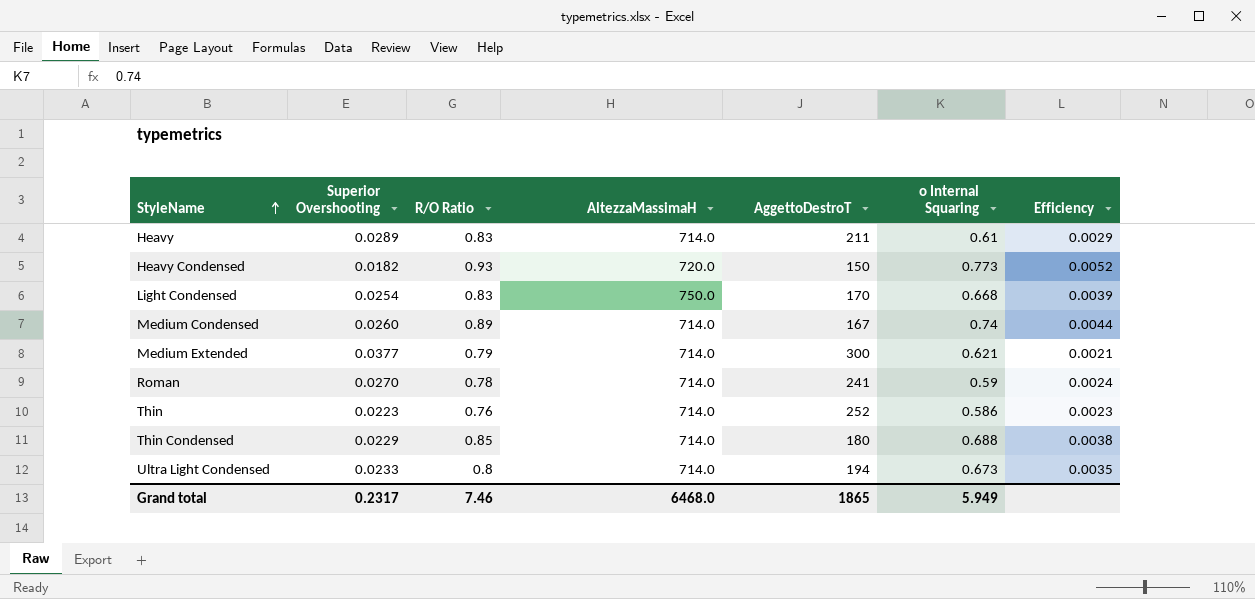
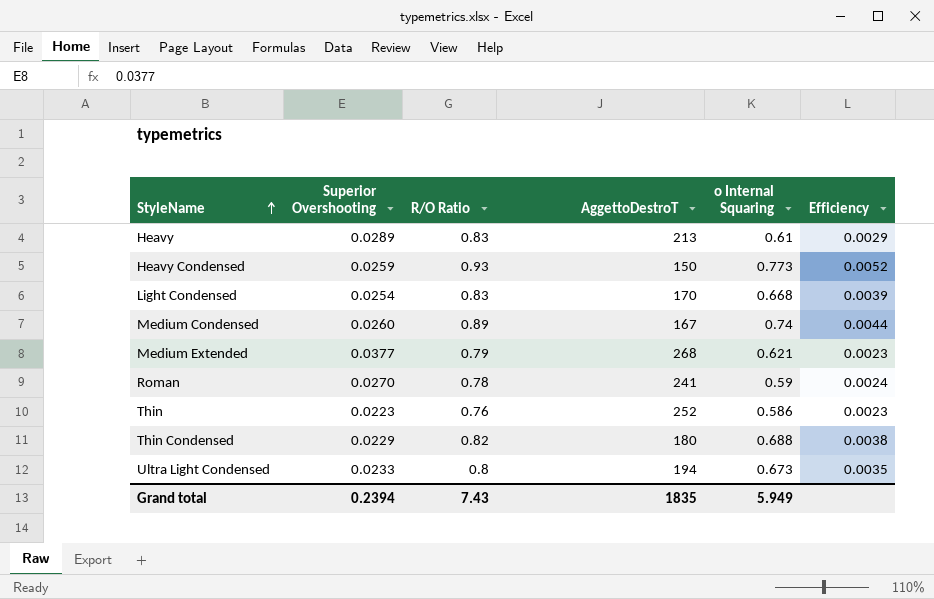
column AltezzaMassimaH | position: 4 -> none
Heavy | AggettoDestroT: 211 -> 213
Heavy Condensed | Superior Overshooting: 0.0182 -> 0.0259
Medium Extended | AggettoDestroT: 300 -> 268
Medium Extended | Efficiency: 0.0021 -> 0.0023
Thin Condensed | R/O Ratio: 0.85 -> 0.82
Grand total | Superior Overshooting: 0.2317 -> 0.2394
Grand total | R/O Ratio: 7.46 -> 7.43
Grand total | AggettoDestroT: 1865 -> 1835

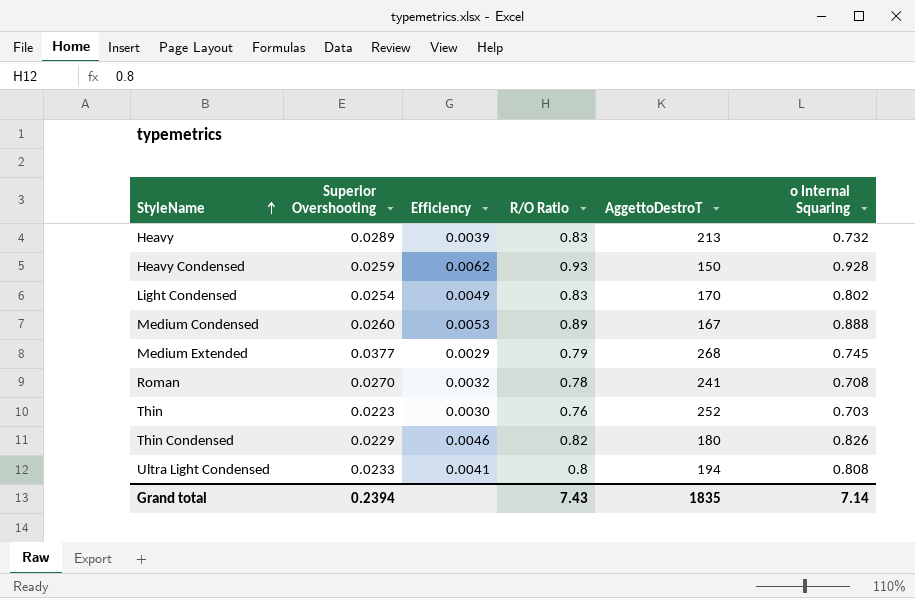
column Efficiency | formula: [o Internal Squaring] / [AggettoDestroT] -> [R/O Ratio] / [AggettoDestroT]
column Efficiency | position: 6 -> 3
Heavy | o Internal Squaring: 0.61 -> 0.732
Heavy Condensed | o Internal Squaring: 0.773 -> 0.928
Light Condensed | o Internal Squaring: 0.668 -> 0.802
Medium Condensed | o Internal Squaring: 0.74 -> 0.888
Medium Extended | o Internal Squaring: 0.621 -> 0.745
Roman | o Internal Squaring: 0.59 -> 0.708
Thin | o Internal Squaring: 0.586 -> 0.703
Thin Condensed | o Internal Squaring: 0.688 -> 0.826
Ultra Light Condensed | o Internal Squaring: 0.673 -> 0.808
Grand total | o Internal Squaring: 5.949 -> 7.14

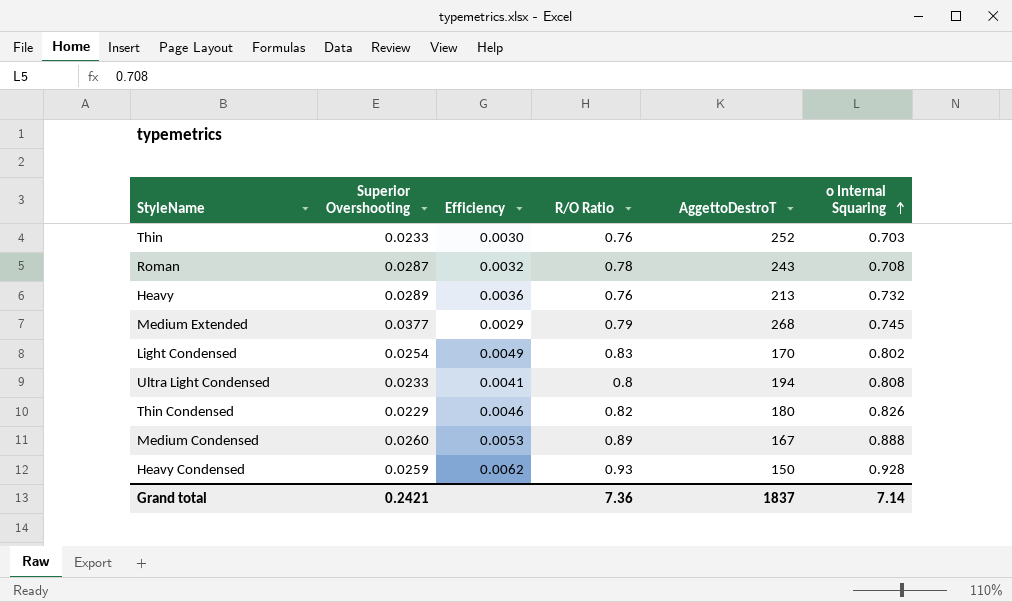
row order: StyleName ascending -> o Internal Squaring ascending
Thin | Superior Overshooting: 0.0223 -> 0.0233
Roman | Superior Overshooting: 0.0270 -> 0.0287
Roman | AggettoDestroT: 241 -> 243
Heavy | Efficiency: 0.0039 -> 0.0036
Heavy | R/O Ratio: 0.83 -> 0.76
Grand total | Superior Overshooting: 0.2394 -> 0.2421
Grand total | R/O Ratio: 7.43 -> 7.36
Grand total | AggettoDestroT: 1835 -> 1837

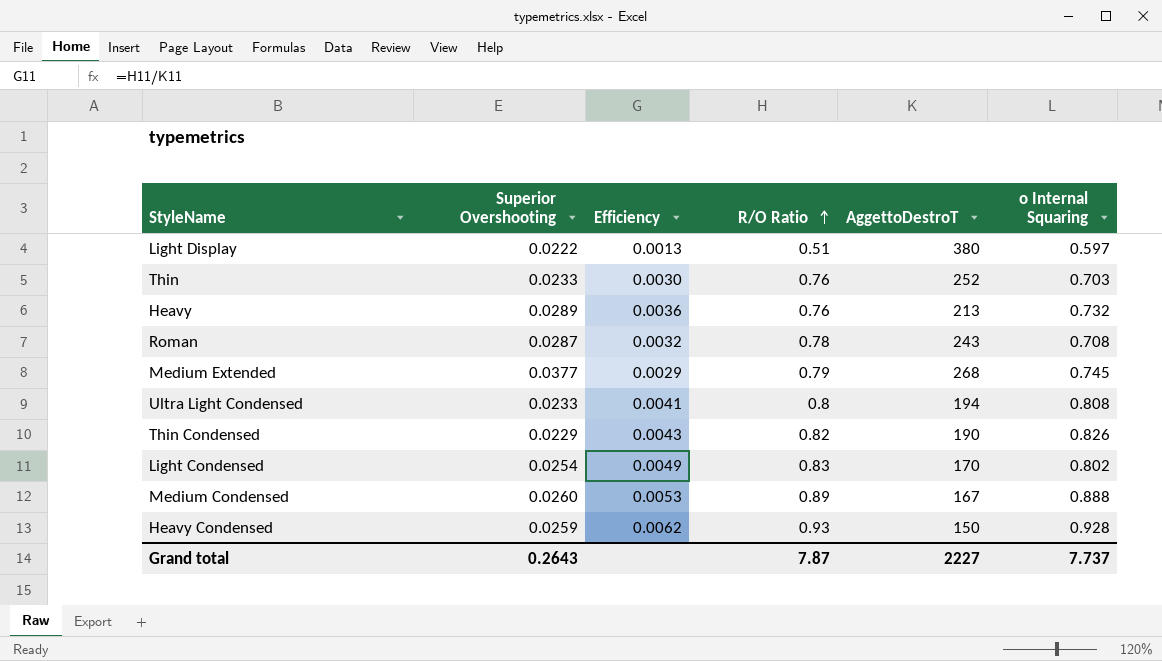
row order: o Internal Squaring ascending -> R/O Ratio ascending
row Light Display: none -> 0.0222 | 0.0013 | 0.51 | 380 | 0.597
Thin Condensed | Efficiency: 0.0046 -> 0.0043
Thin Condensed | AggettoDestroT: 180 -> 190
Grand total | Superior Overshooting: 0.2421 -> 0.2643
Grand total | R/O Ratio: 7.36 -> 7.87
Grand total | AggettoDestroT: 1837 -> 2227
Grand total | o Internal Squaring: 7.14 -> 7.737

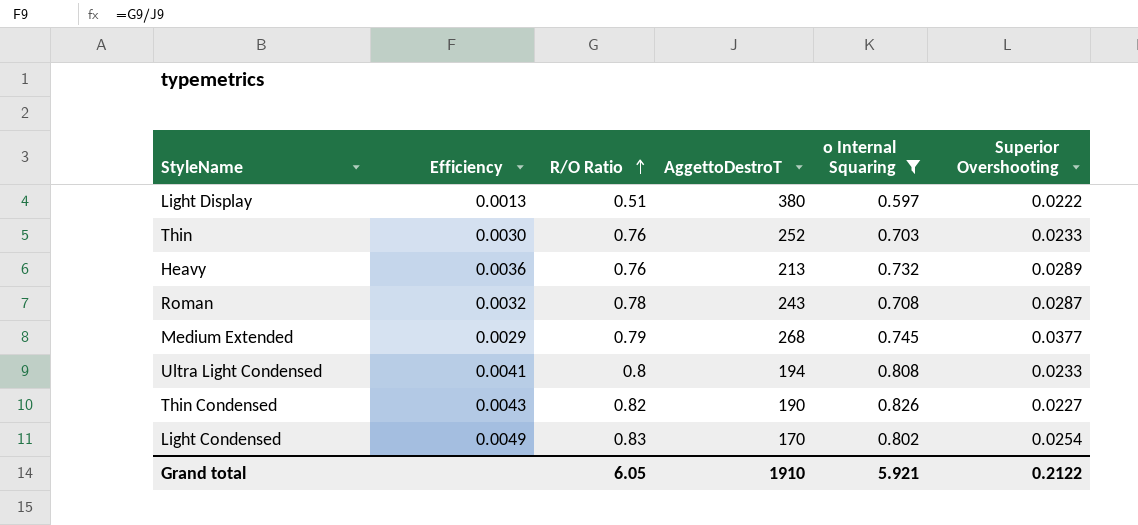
filter: none -> o Internal Squaring <= 0.826
column Superior Overshooting | position: 2 -> 6
Thin Condensed | Superior Overshooting: 0.0229 -> 0.0227
Grand total | R/O Ratio: 7.87 -> 6.05
Grand total | AggettoDestroT: 2227 -> 1910
Grand total | o Internal Squaring: 7.737 -> 5.921
Grand total | Superior Overshooting: 0.2643 -> 0.2122

